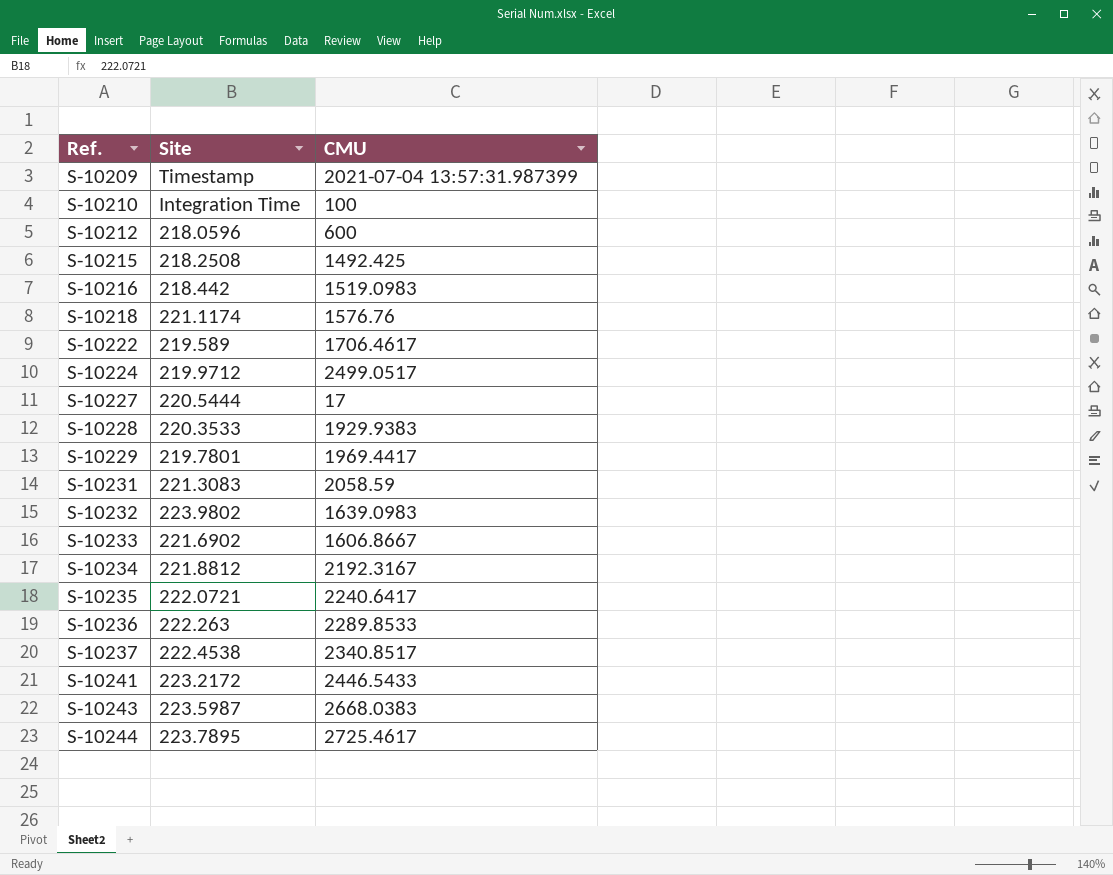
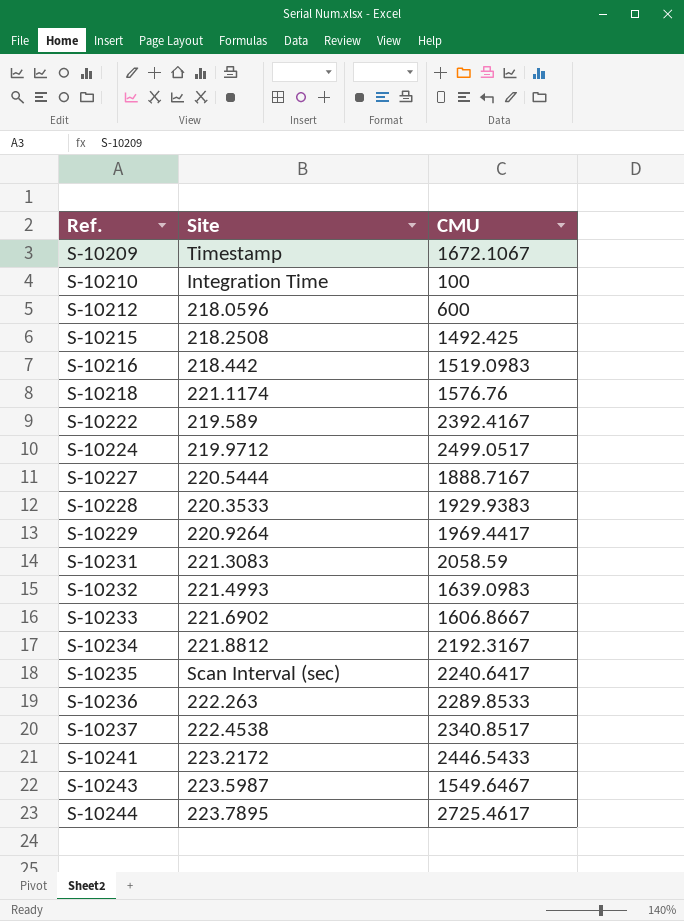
S-10209 | CMU: 2021-07-04 13:57:31.987399 -> 1672.1067
S-10222 | CMU: 1706.4617 -> 2392.4167
S-10227 | CMU: 17 -> 1888.7167
S-10229 | Site: 219.7801 -> 220.9264
S-10232 | Site: 223.9802 -> 221.4993
S-10235 | Site: 222.0721 -> Scan Interval (sec)
S-10243 | CMU: 2668.0383 -> 1549.6467

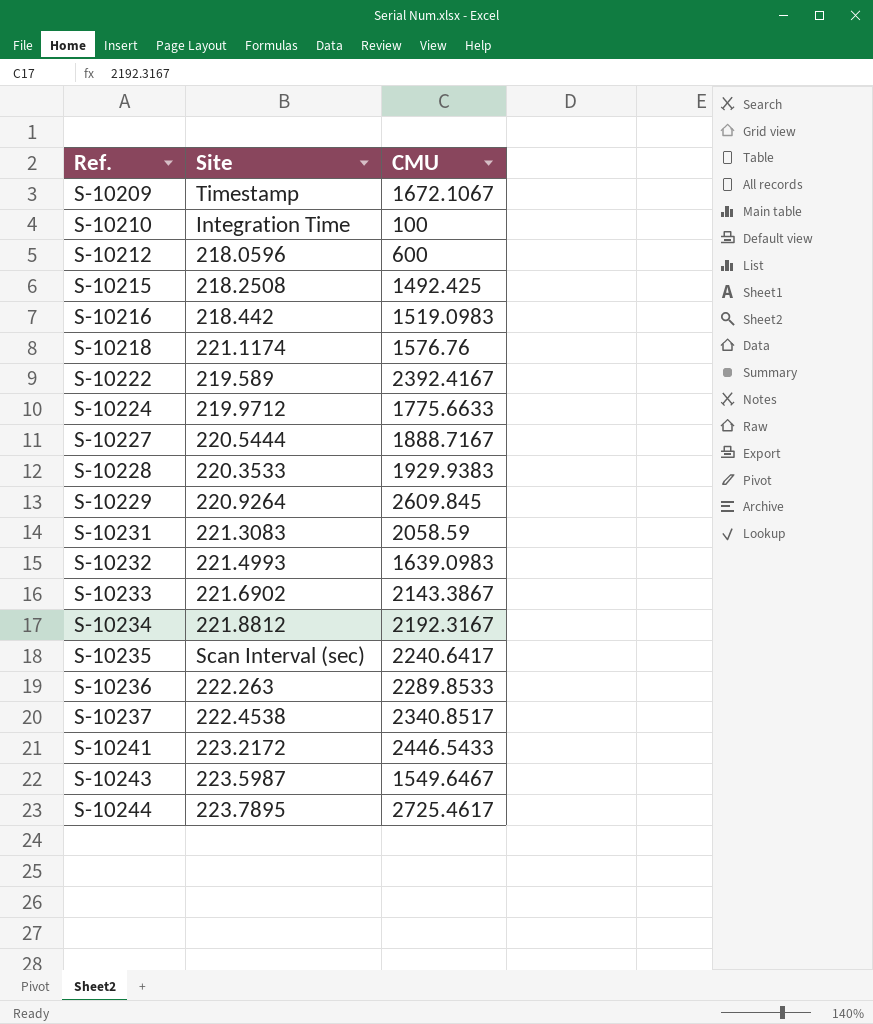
S-10224 | CMU: 2499.0517 -> 1775.6633
S-10229 | CMU: 1969.4417 -> 2609.845
S-10233 | CMU: 1606.8667 -> 2143.3867

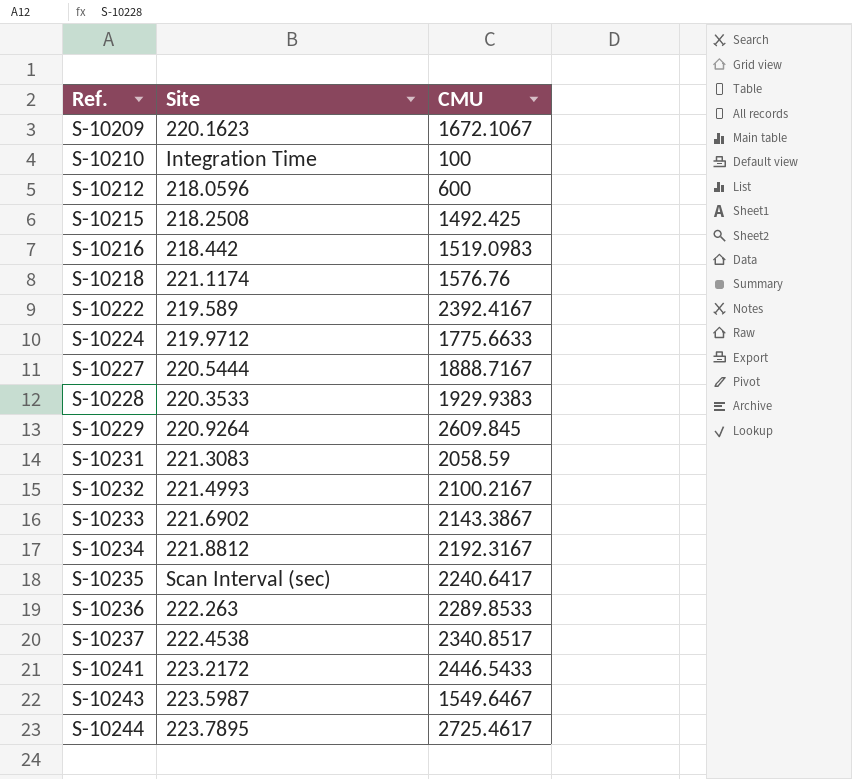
S-10209 | Site: Timestamp -> 220.1623
S-10232 | CMU: 1639.0983 -> 2100.2167

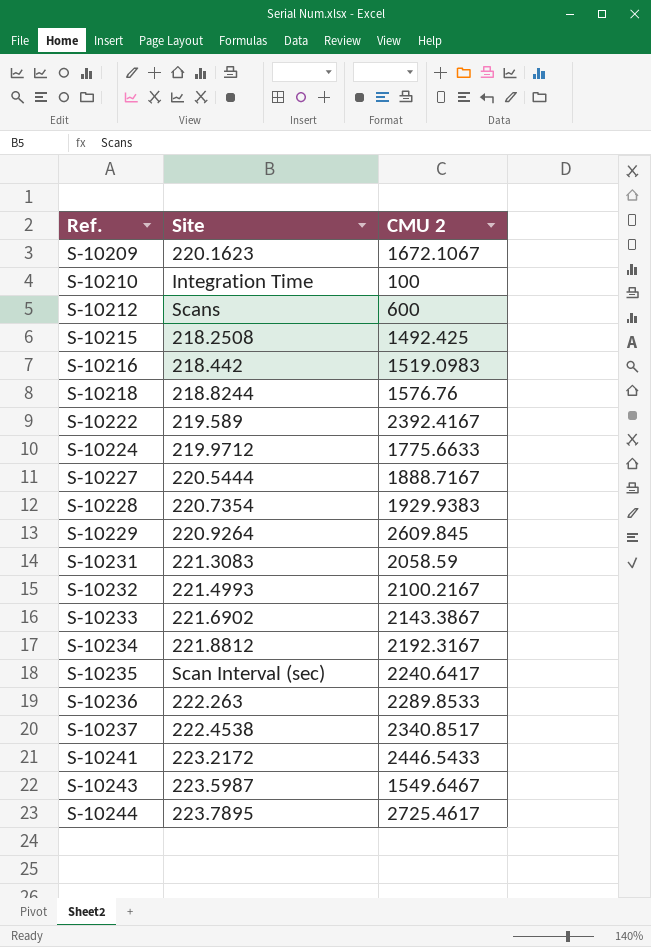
column name: CMU -> CMU 2
S-10212 | Site: 218.0596 -> Scans
S-10218 | Site: 221.1174 -> 218.8244
S-10228 | Site: 220.3533 -> 220.7354

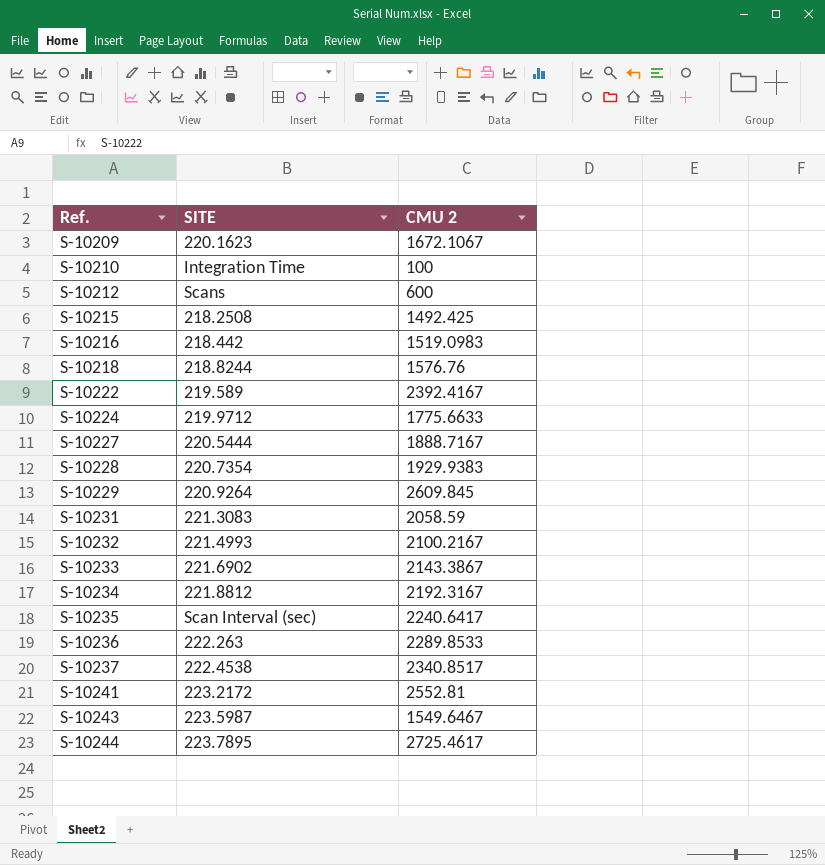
column name: Site -> SITE
S-10241 | CMU 2: 2446.5433 -> 2552.81

